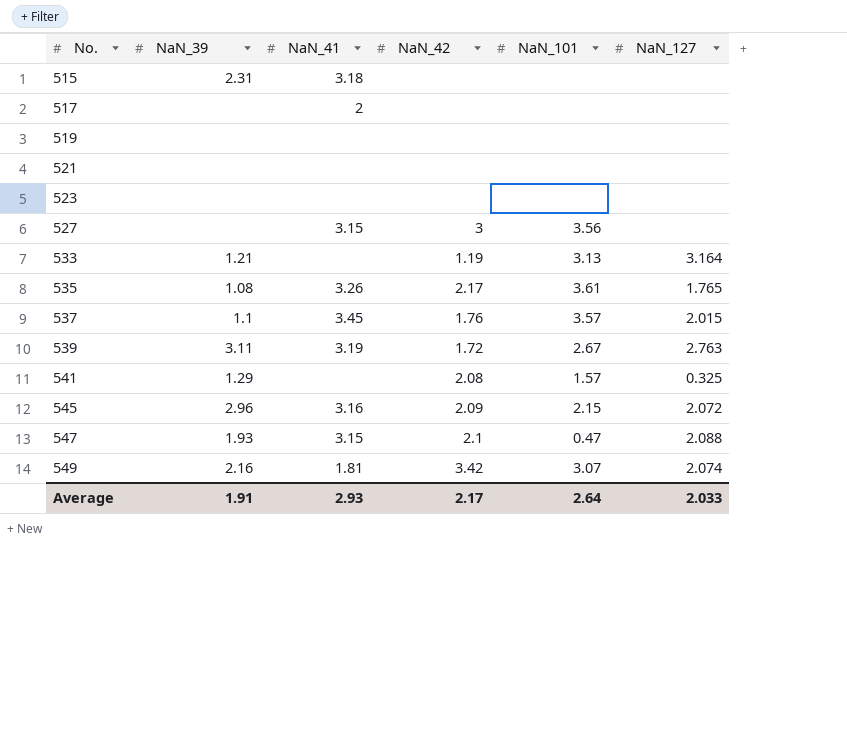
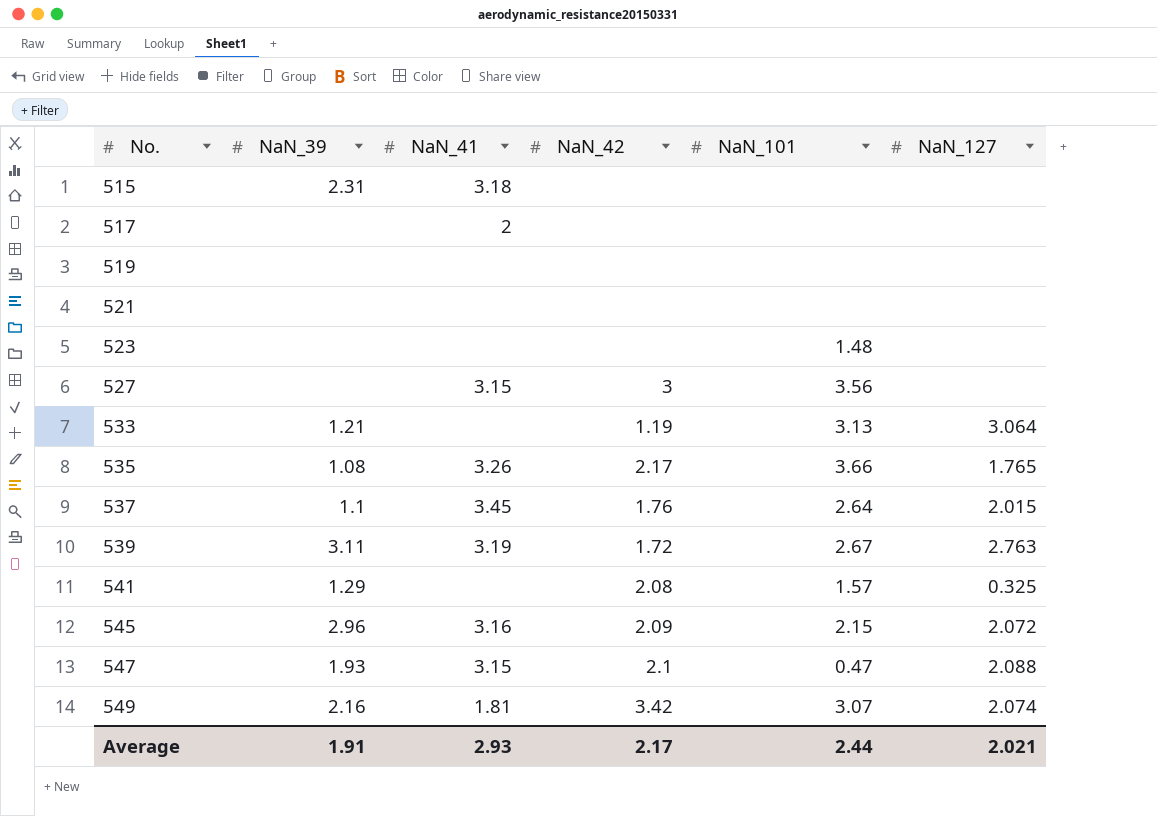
523 | NaN_101: none -> 1.48
533 | NaN_127: 3.164 -> 3.064
535 | NaN_101: 3.61 -> 3.66
537 | NaN_101: 3.57 -> 2.64
Average | NaN_101: 2.64 -> 2.44
Average | NaN_127: 2.033 -> 2.021

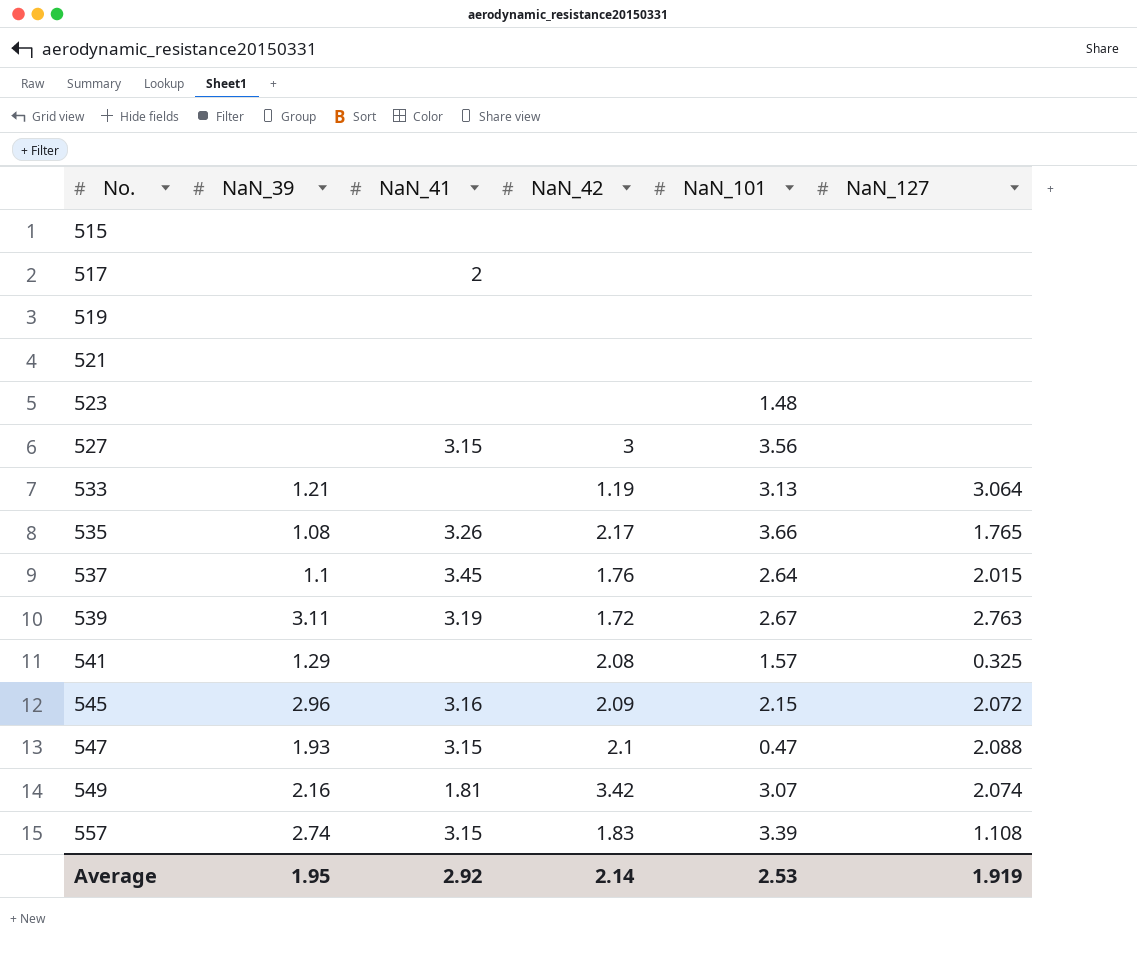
515 | NaN_39: 2.31 -> none
515 | NaN_41: 3.18 -> none
row 557: none -> 2.74 | 3.15 | 1.83 | 3.39 | 1.108
Average | NaN_39: 1.91 -> 1.95
Average | NaN_41: 2.93 -> 2.92
Average | NaN_42: 2.17 -> 2.14
Average | NaN_101: 2.44 -> 2.53
Average | NaN_127: 2.021 -> 1.919

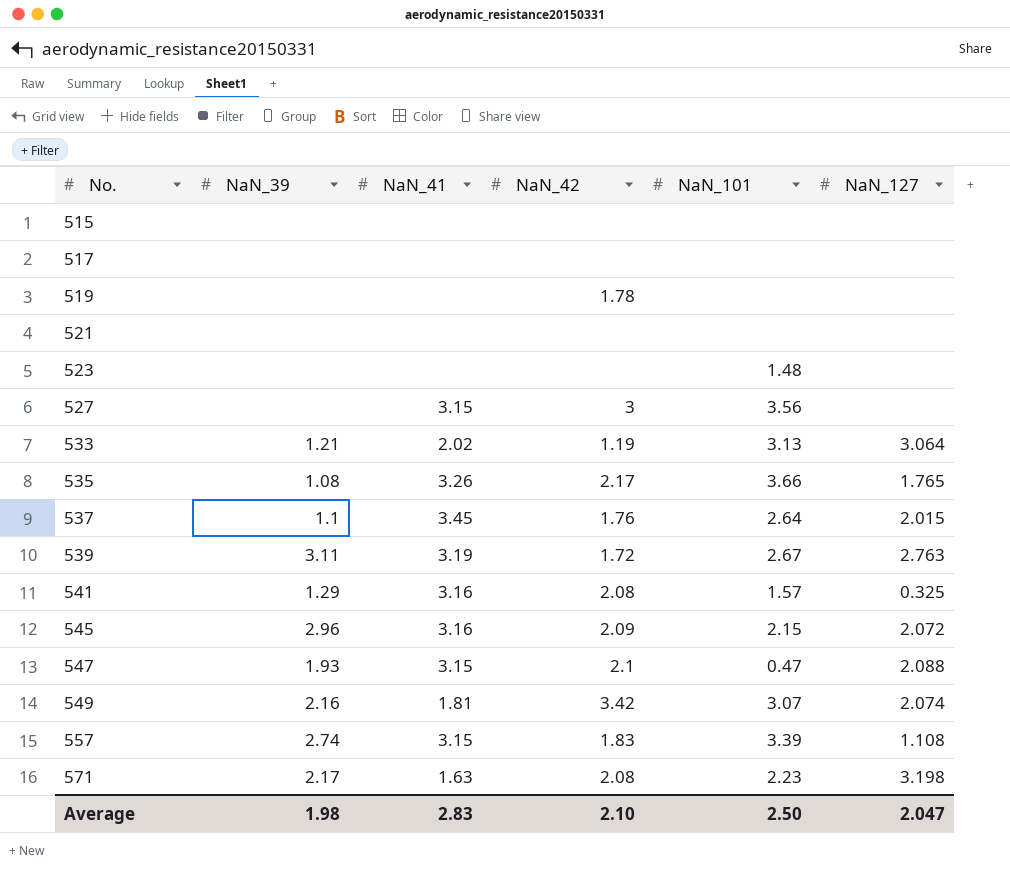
517 | NaN_41: 2 -> none
519 | NaN_42: none -> 1.78
533 | NaN_41: none -> 2.02
541 | NaN_41: none -> 3.16
row 571: none -> 2.17 | 1.63 | 2.08 | 2.23 | 3.198
Average | NaN_39: 1.95 -> 1.98
Average | NaN_41: 2.92 -> 2.83
Average | NaN_42: 2.14 -> 2.10
Average | NaN_101: 2.53 -> 2.50
Average | NaN_127: 1.919 -> 2.047

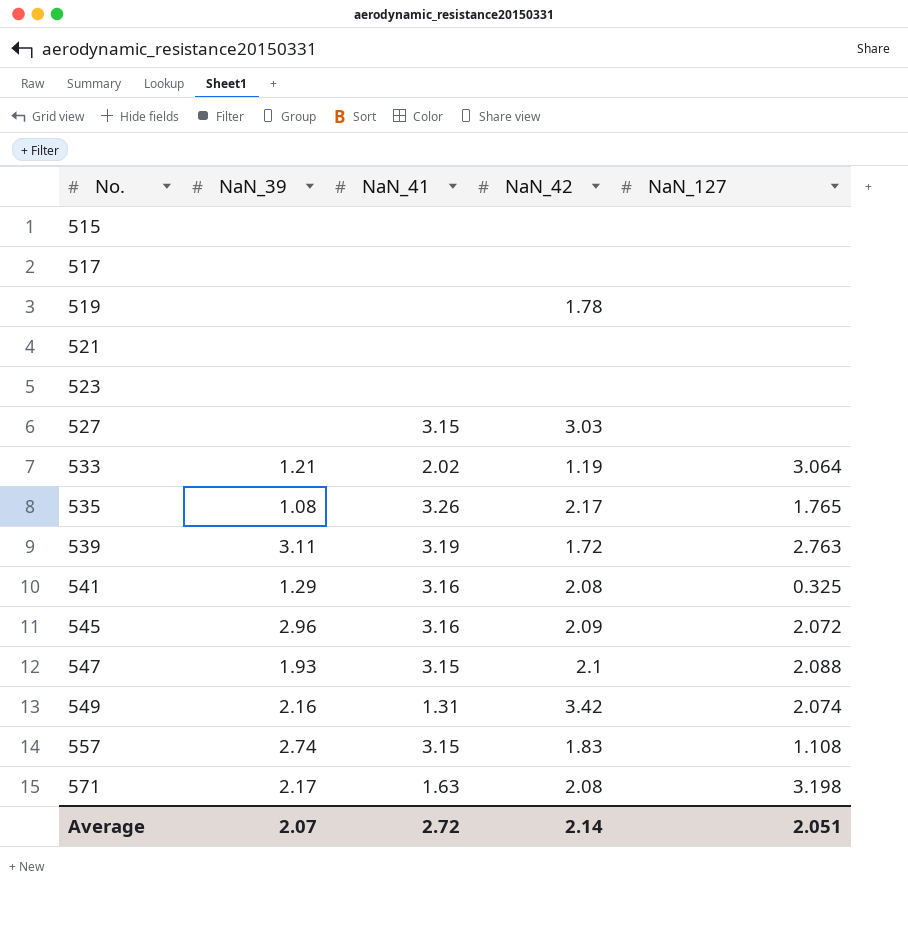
column NaN_101 | position: 5 -> none
row 537: 1.1 | 3.45 | 1.76 | 2.64 | 2.015 -> none
527 | NaN_42: 3 -> 3.03
549 | NaN_41: 1.81 -> 1.31
Average | NaN_39: 1.98 -> 2.07
Average | NaN_41: 2.83 -> 2.72
Average | NaN_42: 2.10 -> 2.14
Average | NaN_127: 2.047 -> 2.051

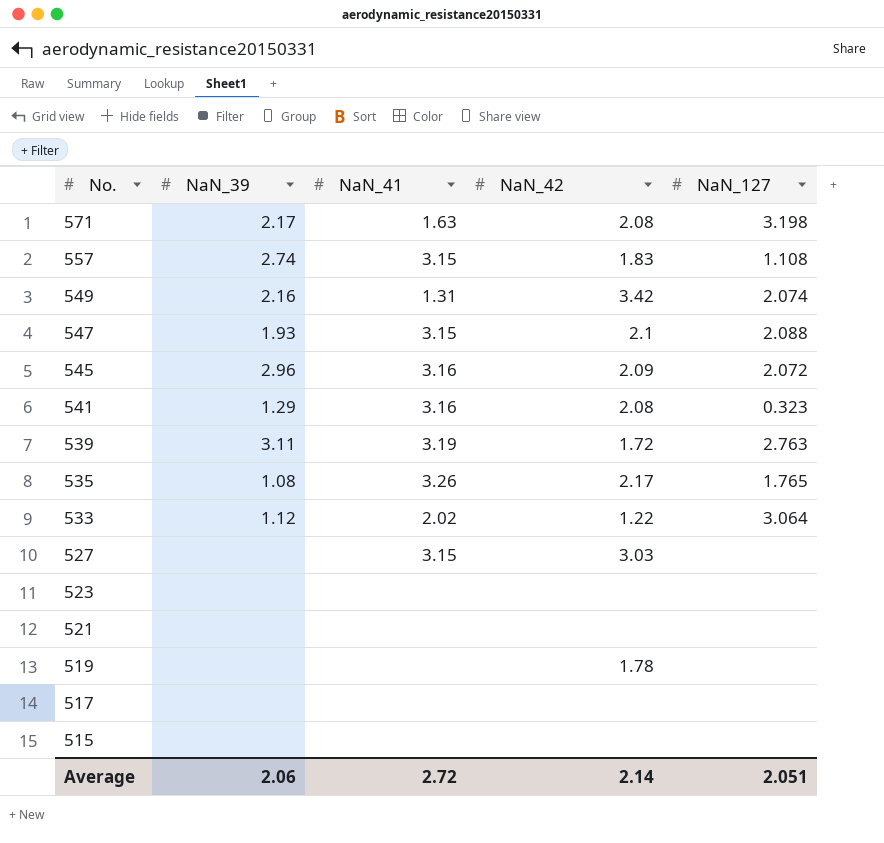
row order: No. ascending -> No. descending
541 | NaN_127: 0.325 -> 0.323
533 | NaN_39: 1.21 -> 1.12
533 | NaN_42: 1.19 -> 1.22
Average | NaN_39: 2.07 -> 2.06

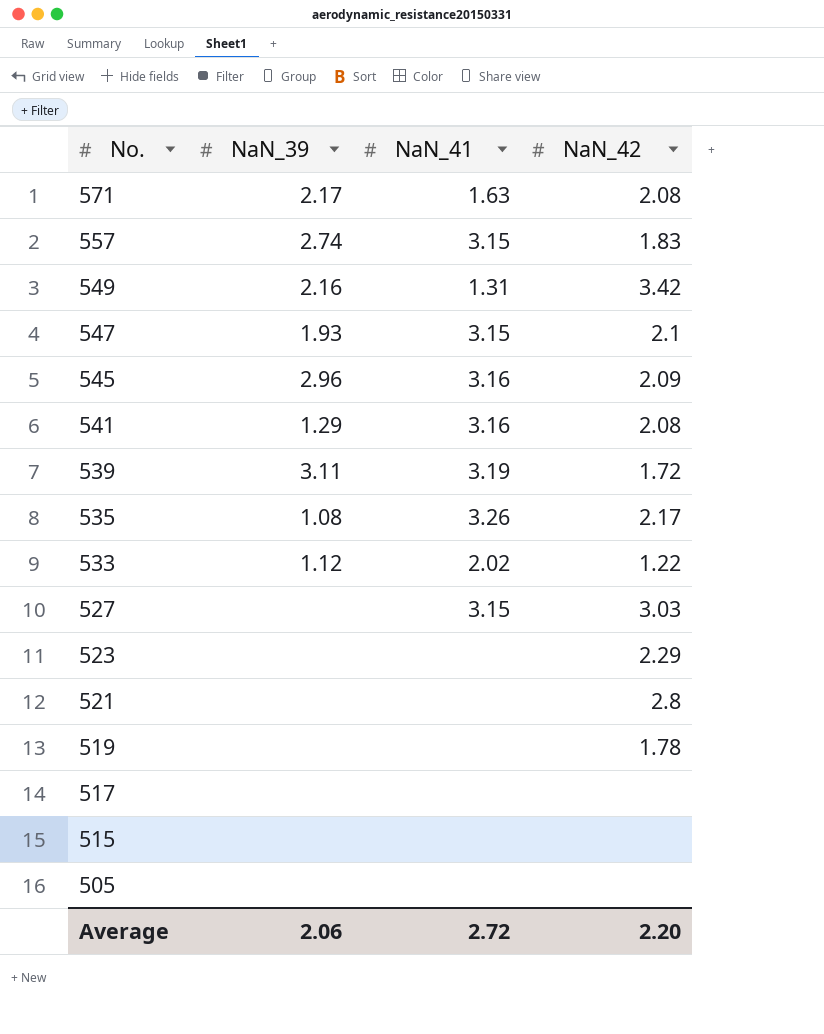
column NaN_127 | position: 5 -> none
523 | NaN_42: none -> 2.29
521 | NaN_42: none -> 2.8
row 505: none -> none | none | none
Average | NaN_42: 2.14 -> 2.20

